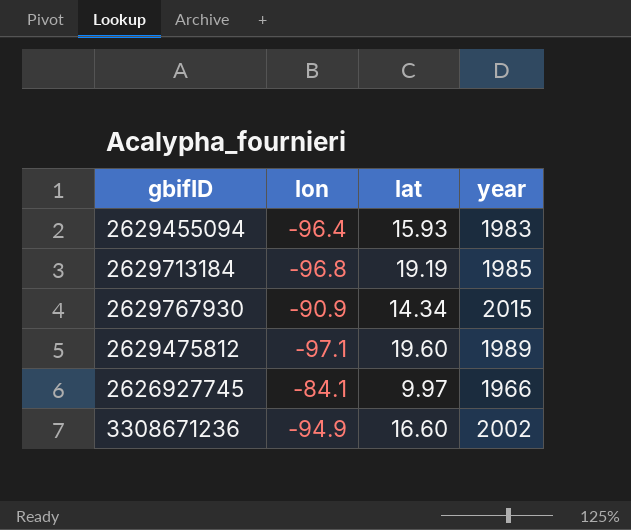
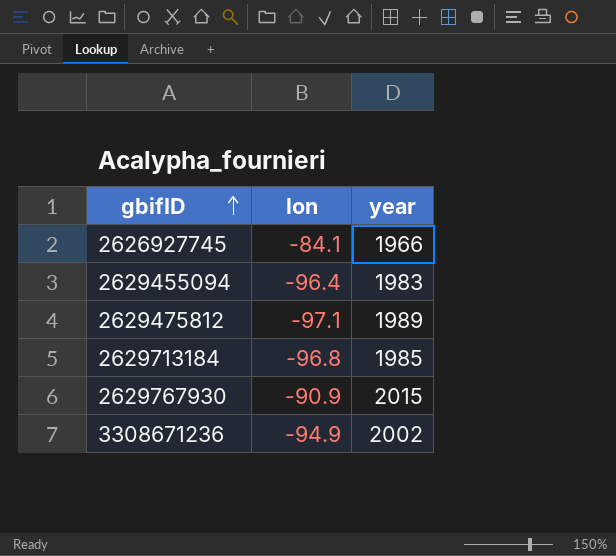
row order: none -> gbifID ascending
column lat | position: 3 -> none

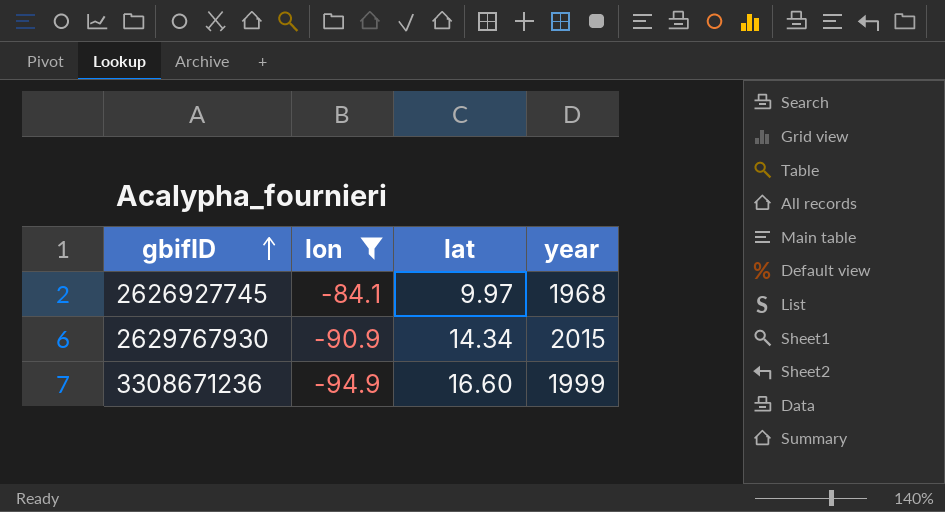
filter: none -> lon >= -94.9
column lat | position: none -> 3
2626927745 | year: 1966 -> 1968
3308671236 | year: 2002 -> 1999

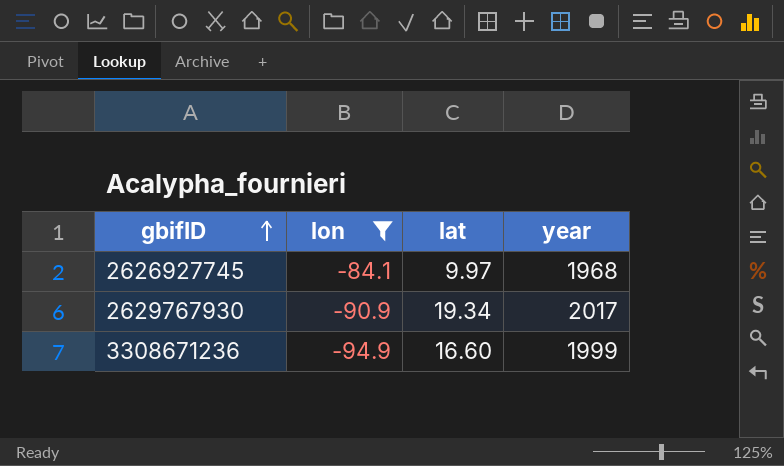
2629767930 | lat: 14.34 -> 19.34
2629767930 | year: 2015 -> 2017

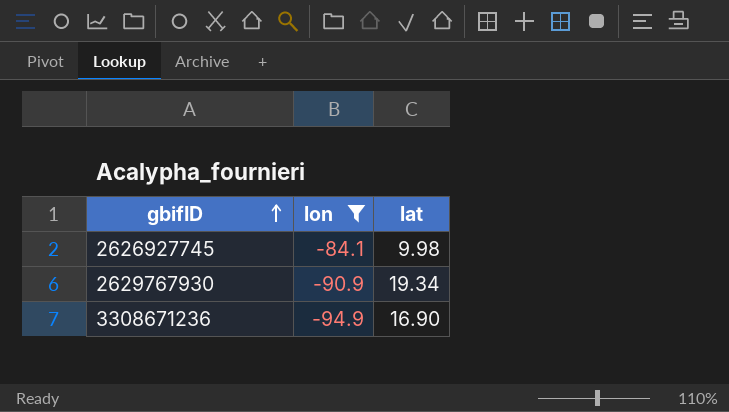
column year | position: 4 -> none
2626927745 | lat: 9.97 -> 9.98
3308671236 | lat: 16.60 -> 16.90

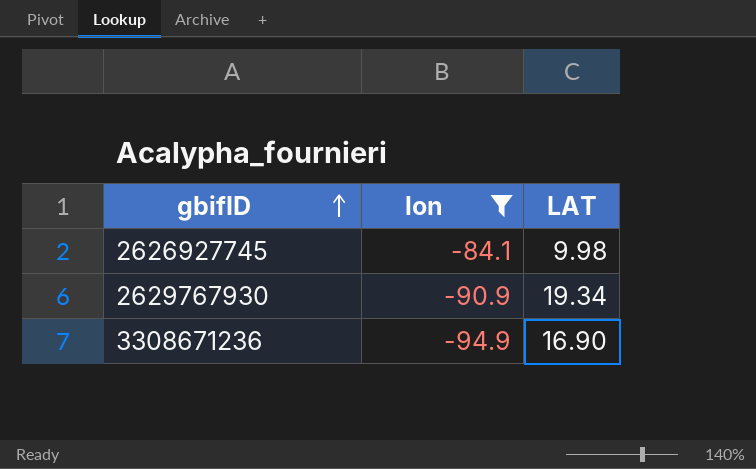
column name: lat -> LAT

